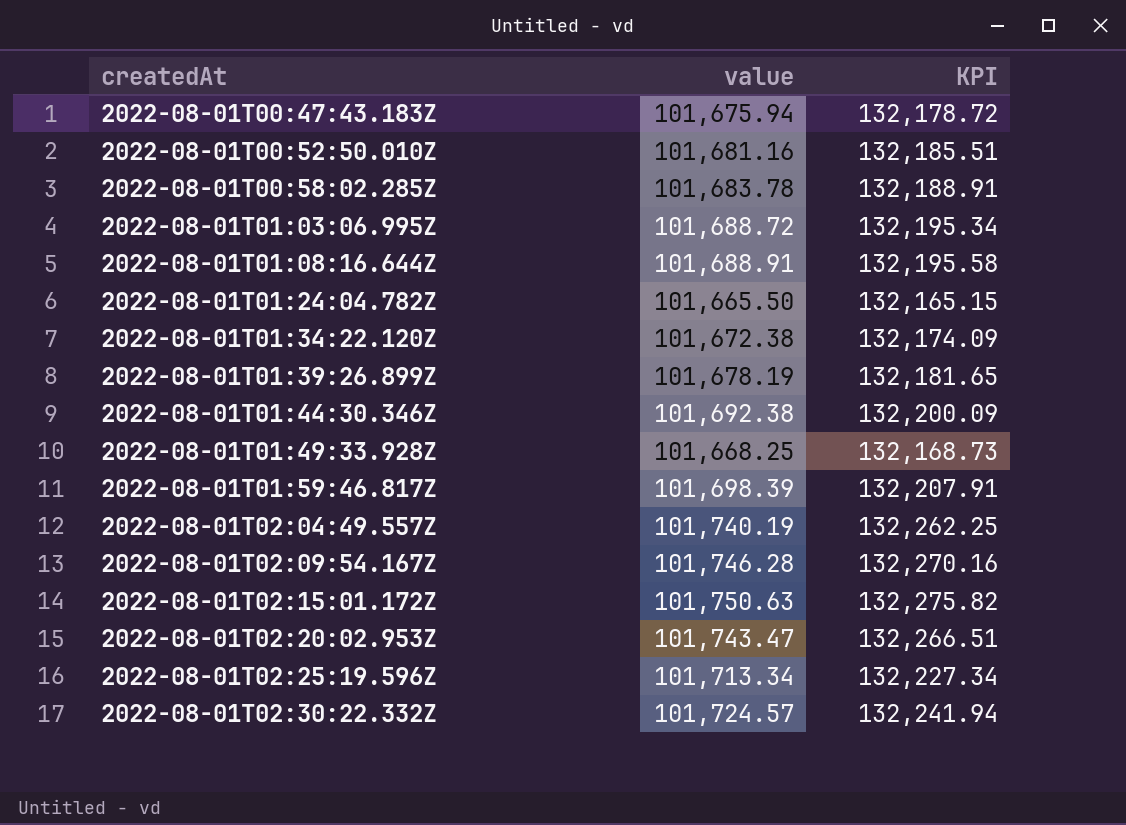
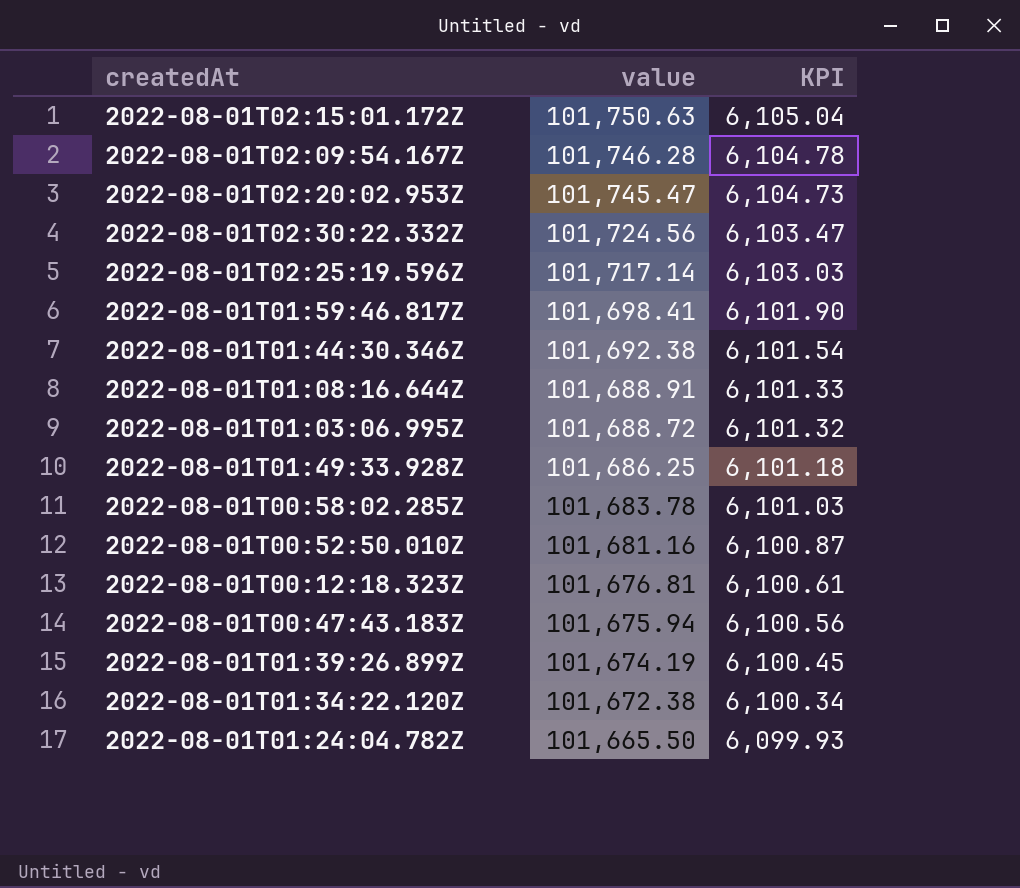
row order: createdAt ascending -> value descending
column KPI | formula: [value] * 1.3 -> [value] * 0.06
row 2022-08-01T02:04:49.557Z: 101,740.19 | 132,262.25 -> none
2022-08-01T02:20:02.953Z | value: 101,743.47 -> 101,745.47
2022-08-01T02:30:22.332Z | value: 101,724.57 -> 101,724.56
2022-08-01T02:25:19.596Z | value: 101,713.34 -> 101,717.14
2022-08-01T01:59:46.817Z | value: 101,698.39 -> 101,698.41
2022-08-01T01:49:33.928Z | value: 101,668.25 -> 101,686.25
row 2022-08-01T00:12:18.323Z: none -> 101,676.81 | 6,100.61
2022-08-01T01:39:26.899Z | value: 101,678.19 -> 101,674.19

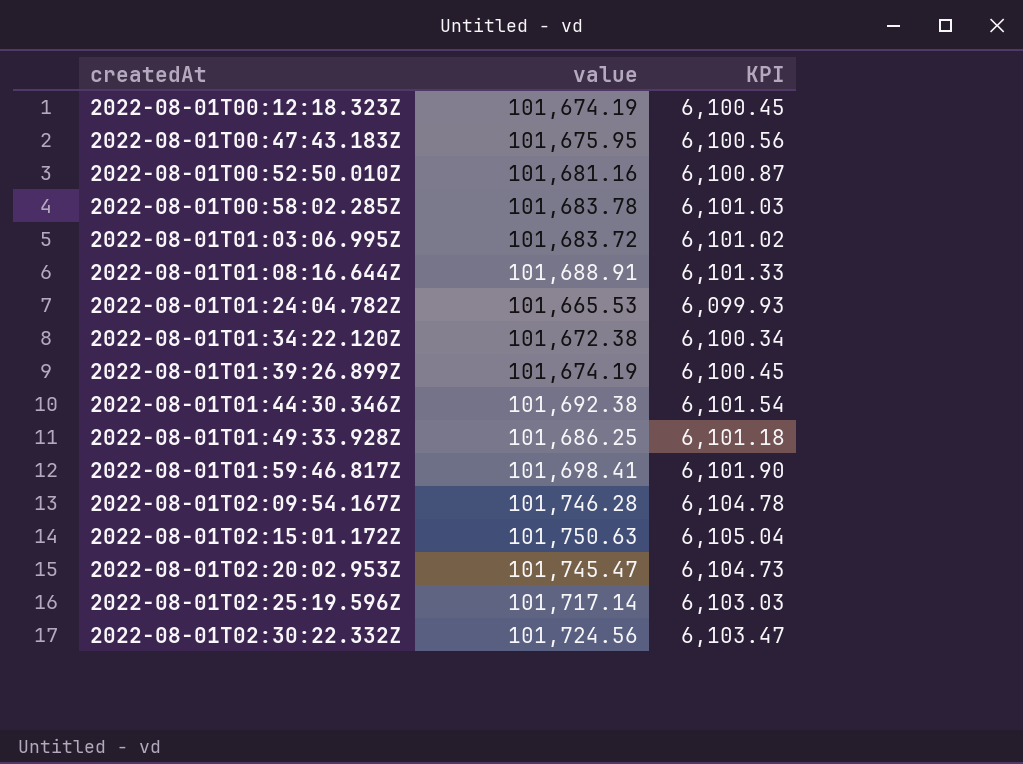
row order: value descending -> createdAt ascending
2022-08-01T00:12:18.323Z | value: 101,676.81 -> 101,674.19
2022-08-01T00:12:18.323Z | KPI: 6,100.61 -> 6,100.45
2022-08-01T00:47:43.183Z | value: 101,675.94 -> 101,675.95
2022-08-01T01:03:06.995Z | value: 101,688.72 -> 101,683.72
2022-08-01T01:03:06.995Z | KPI: 6,101.32 -> 6,101.02
2022-08-01T01:24:04.782Z | value: 101,665.50 -> 101,665.53

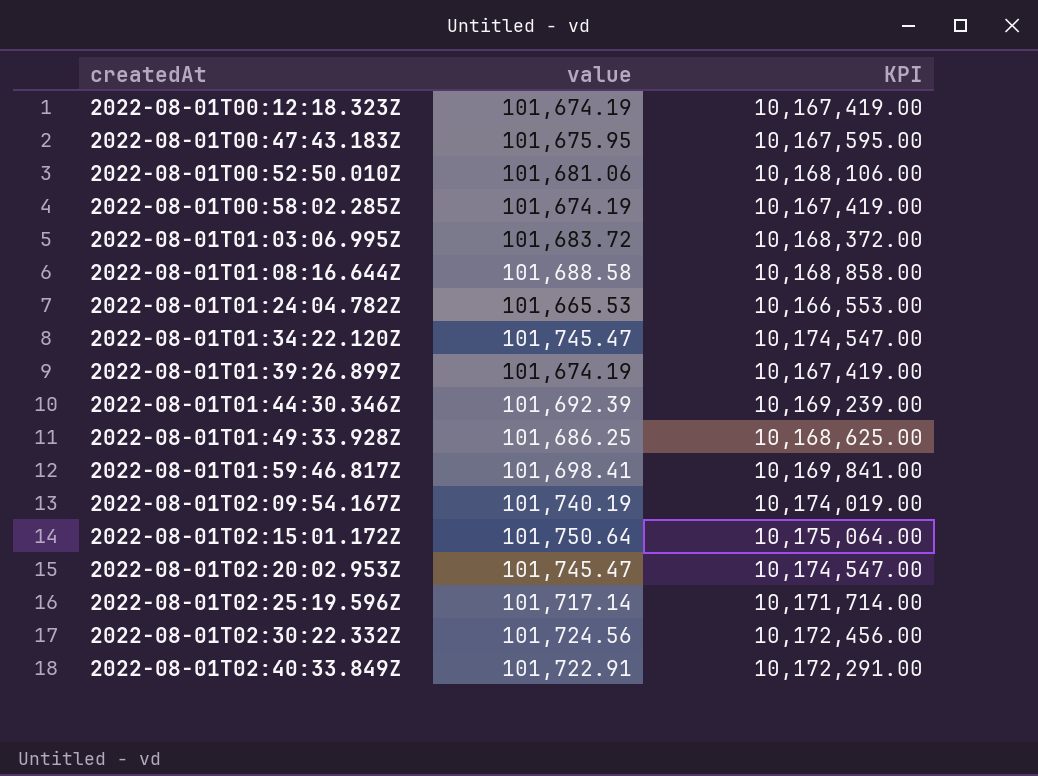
column KPI | formula: [value] * 0.06 -> [value] * 100
2022-08-01T00:52:50.010Z | value: 101,681.16 -> 101,681.06
2022-08-01T00:58:02.285Z | value: 101,683.78 -> 101,674.19
2022-08-01T01:08:16.644Z | value: 101,688.91 -> 101,688.58
2022-08-01T01:34:22.120Z | value: 101,672.38 -> 101,745.47
2022-08-01T01:44:30.346Z | value: 101,692.38 -> 101,692.39
2022-08-01T02:09:54.167Z | value: 101,746.28 -> 101,740.19
2022-08-01T02:15:01.172Z | value: 101,750.63 -> 101,750.64
row 2022-08-01T02:40:33.849Z: none -> 101,722.91 | 10,172,291.00

